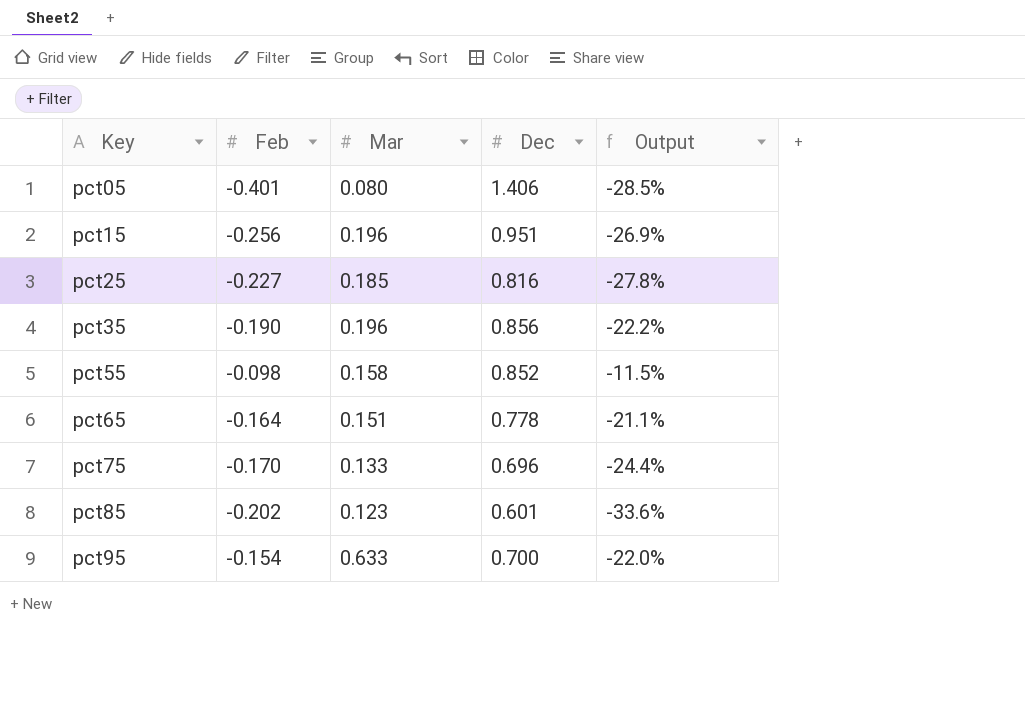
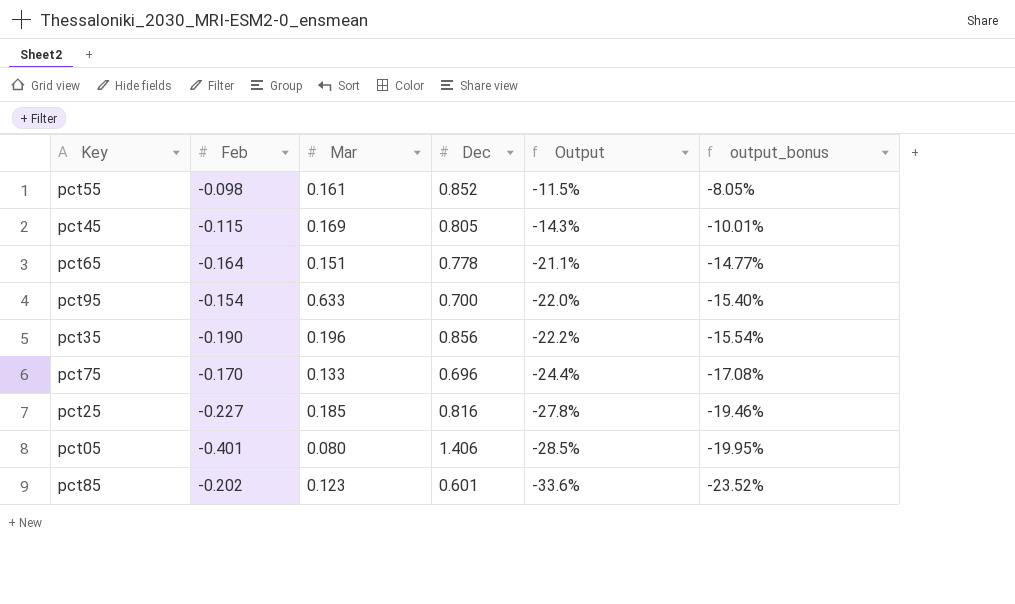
row order: Key ascending -> Output descending
column output_bonus | formula: none -> [Output] * 0.7
row pct15: -0.256 | 0.196 | 0.951 | -26.9% -> none
pct55 | Mar: 0.158 -> 0.161
row pct45: none -> -0.115 | 0.169 | 0.805 | -14.3% | -10.01%

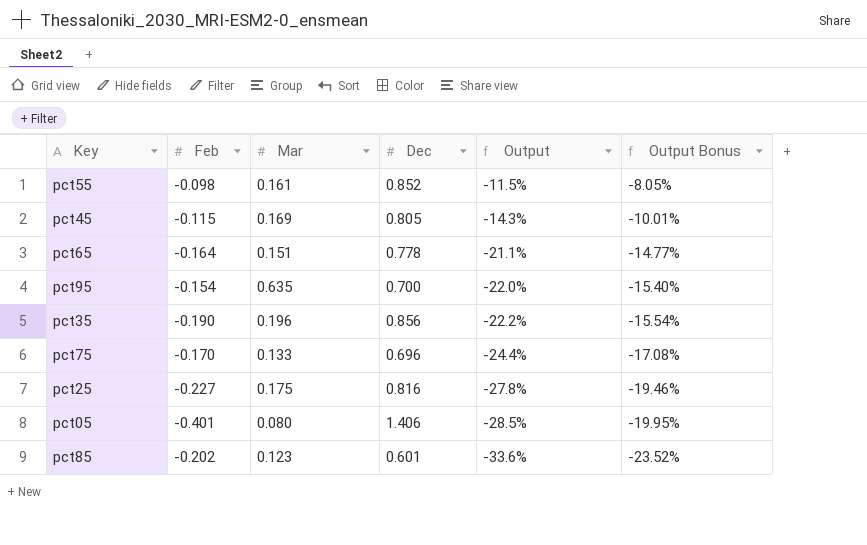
column name: output_bonus -> Output Bonus
pct95 | Mar: 0.633 -> 0.635
pct25 | Mar: 0.185 -> 0.175

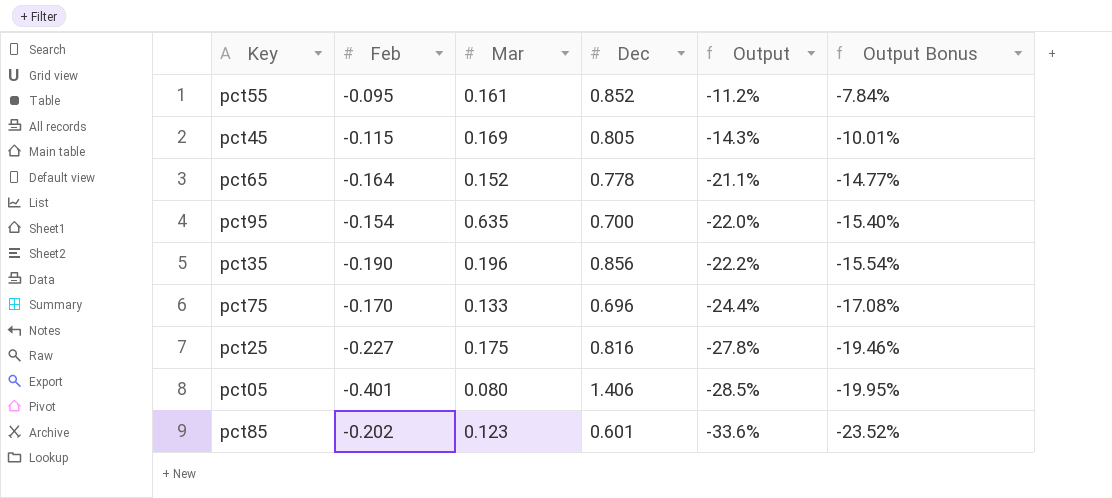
pct55 | Feb: -0.098 -> -0.095
pct55 | Output: -11.5% -> -11.2%
pct55 | Output Bonus: -8.05% -> -7.84%
pct65 | Mar: 0.151 -> 0.152

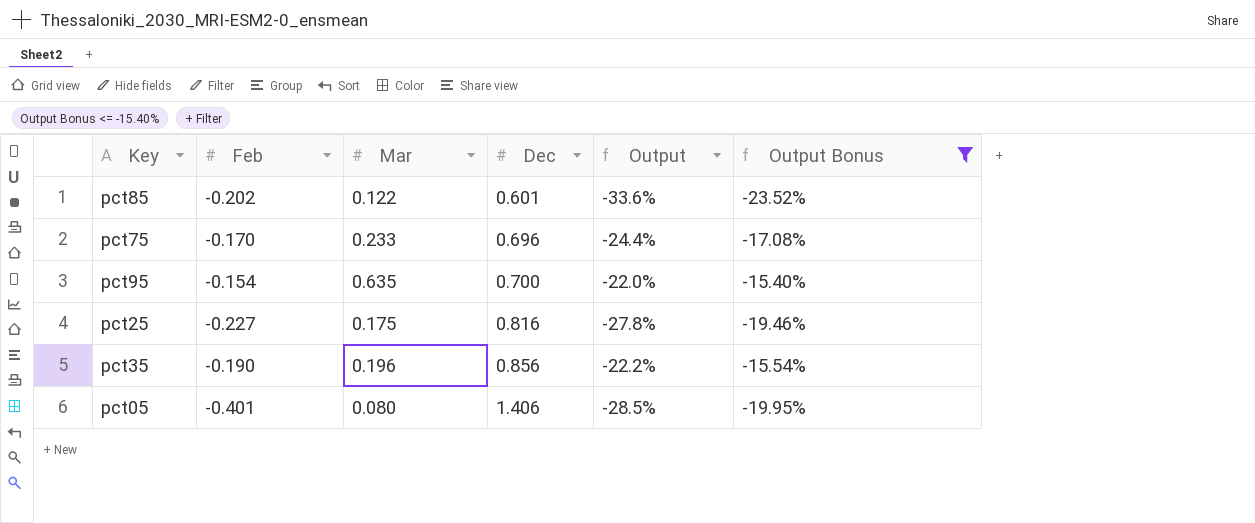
filter: none -> Output Bonus <= -15.40%
row order: Output descending -> Dec ascending
pct85 | Mar: 0.123 -> 0.122
pct75 | Mar: 0.133 -> 0.233

